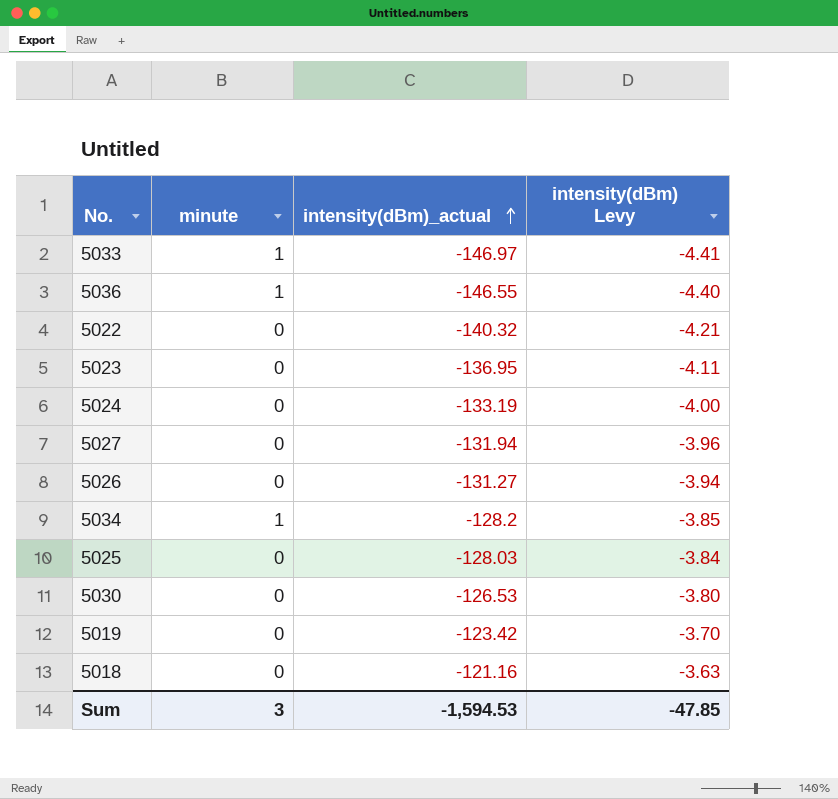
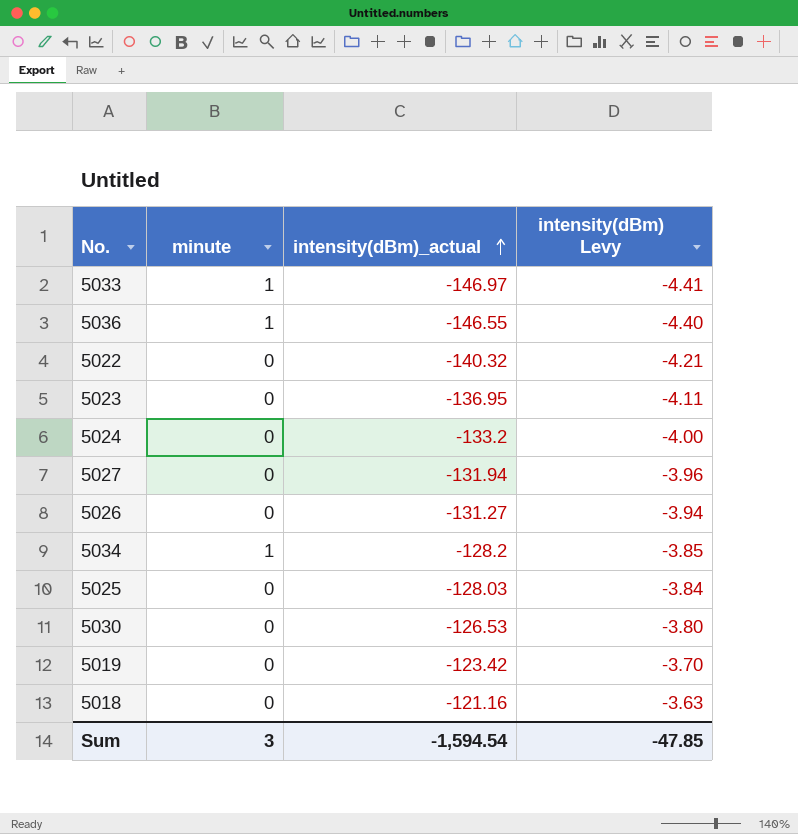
5024 | intensity(dBm)_actual: -133.19 -> -133.2
Sum | intensity(dBm)_actual: -1,594.53 -> -1,594.54

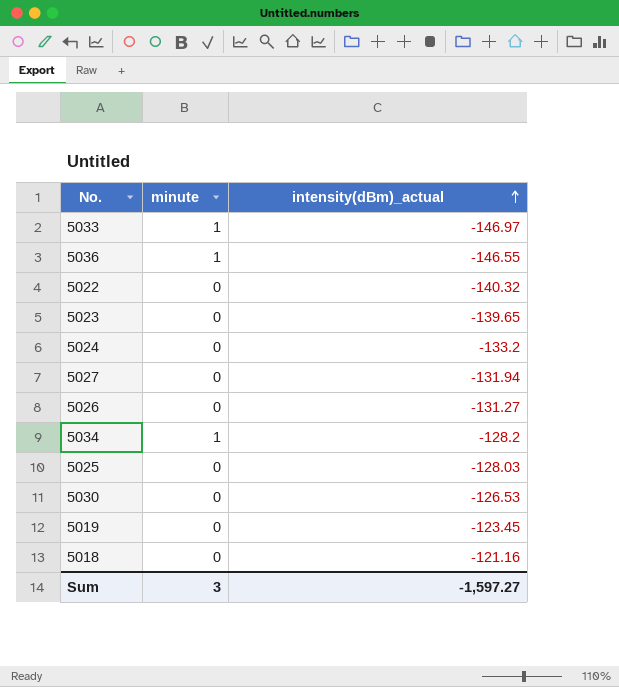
column intensity(dBm) Levy | formula: [intensity(dBm)_actual] * 0.03 -> none
5023 | intensity(dBm)_actual: -136.95 -> -139.65
5019 | intensity(dBm)_actual: -123.42 -> -123.45
Sum | intensity(dBm)_actual: -1,594.54 -> -1,597.27

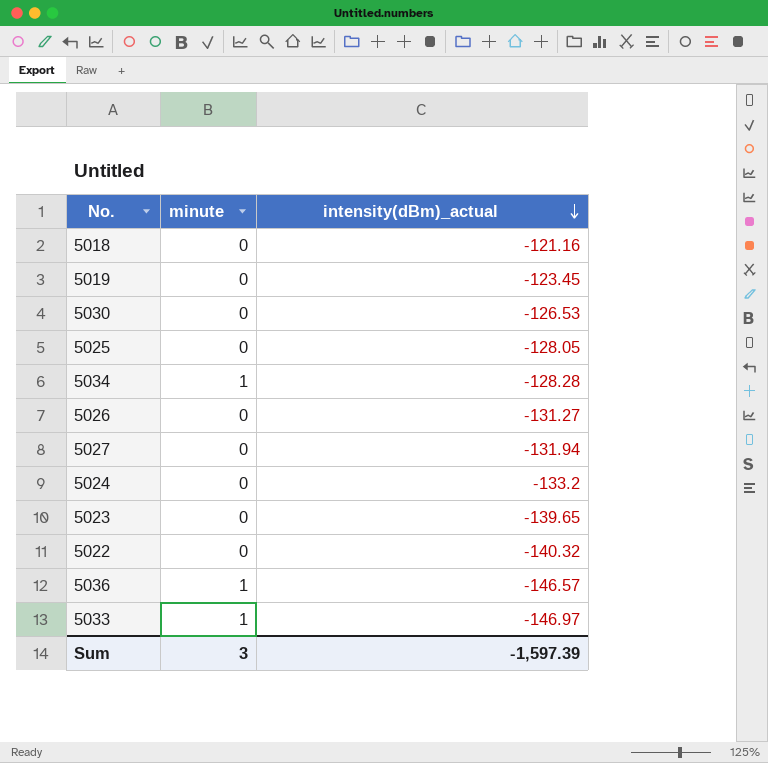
row order: intensity(dBm)_actual ascending -> intensity(dBm)_actual descending
5025 | intensity(dBm)_actual: -128.03 -> -128.05
5034 | intensity(dBm)_actual: -128.2 -> -128.28
5036 | intensity(dBm)_actual: -146.55 -> -146.57
Sum | intensity(dBm)_actual: -1,597.27 -> -1,597.39

